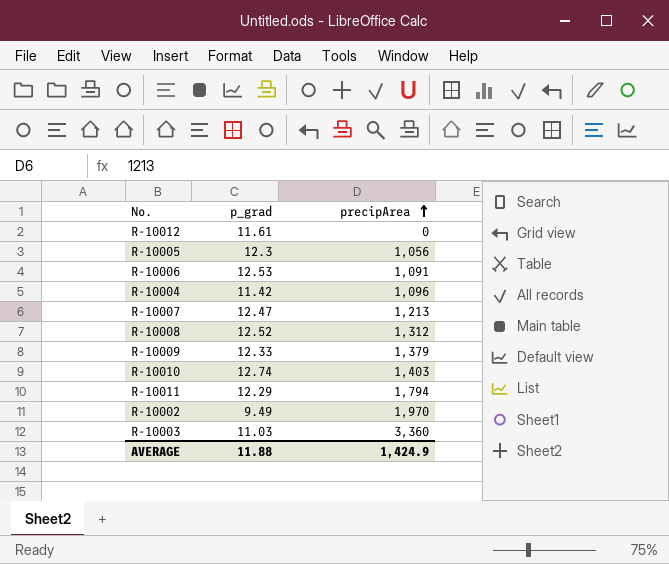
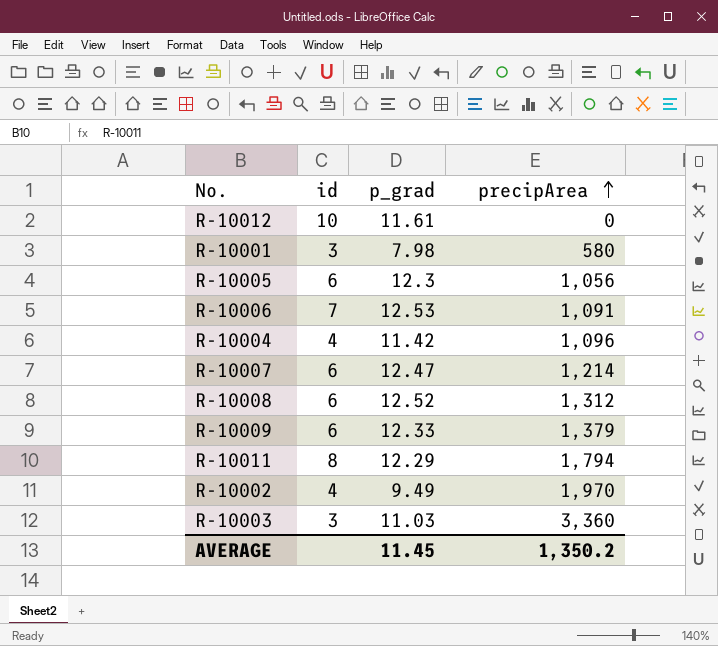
column id | position: none -> 2
row R-10010: 12.74 | 1,403 -> none
row R-10001: none -> 3 | 7.98 | 580
R-10007 | precipArea: 1,213 -> 1,214
AVERAGE | p_grad: 11.88 -> 11.45
AVERAGE | precipArea: 1,424.9 -> 1,350.2

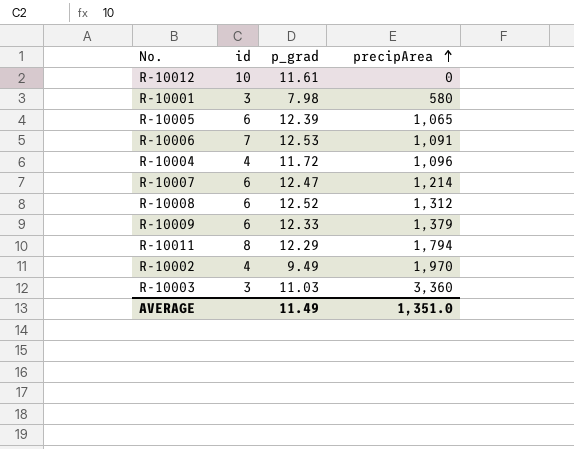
R-10005 | p_grad: 12.3 -> 12.39
R-10005 | precipArea: 1,056 -> 1,065
R-10004 | p_grad: 11.42 -> 11.72
AVERAGE | p_grad: 11.45 -> 11.49
AVERAGE | precipArea: 1,350.2 -> 1,351.0

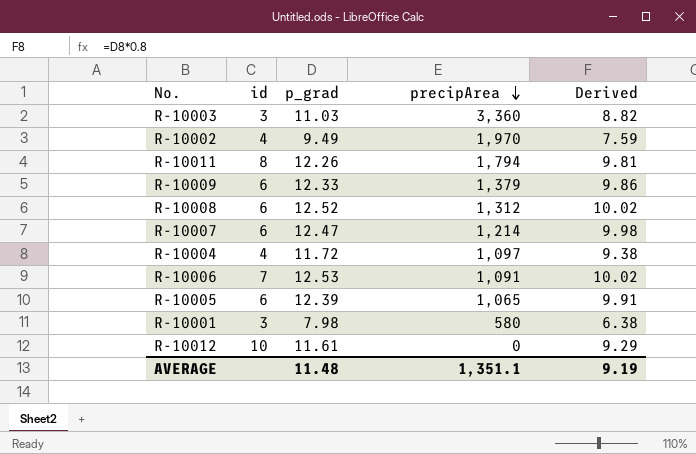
row order: precipArea ascending -> precipArea descending
column Derived | formula: none -> [p_grad] * 0.8
R-10011 | p_grad: 12.29 -> 12.26
R-10004 | precipArea: 1,096 -> 1,097
AVERAGE | p_grad: 11.49 -> 11.48
AVERAGE | precipArea: 1,351.0 -> 1,351.1

